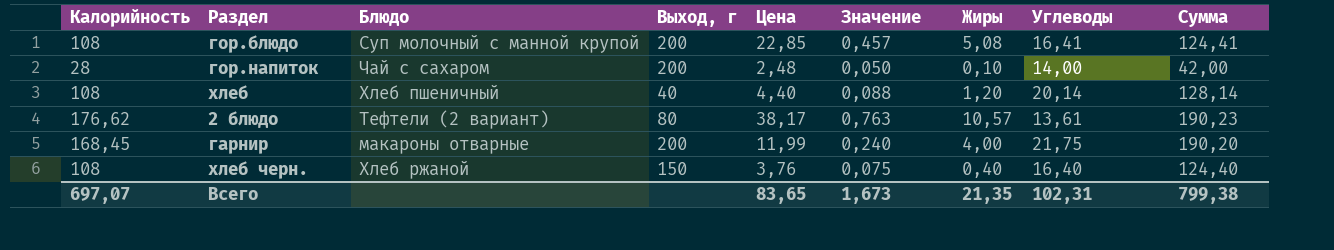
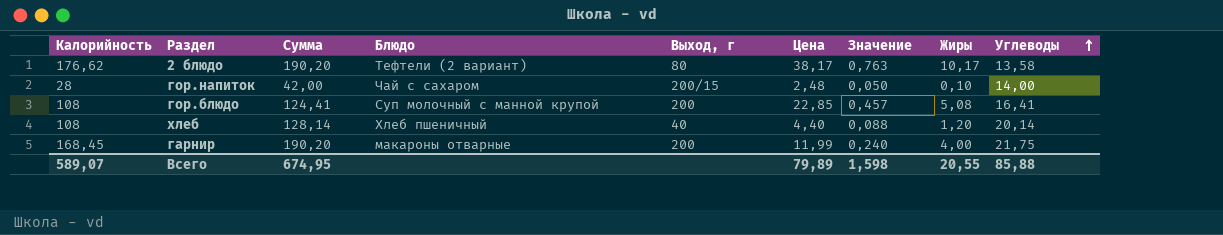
row order: none -> Углеводы ascending
column Сумма | position: 9 -> 3
row хлеб черн.: 108 | Хлеб ржаной | 150 | 3,76 | 0,075 | 0,40 | 16,40 | 124,40 -> none
2 блюдо | Сумма: 190,23 -> 190,20
2 блюдо | Жиры: 10,57 -> 10,17
2 блюдо | Углеводы: 13,61 -> 13,58
гор.напиток | Выход, г: 200 -> 200/15
Всего | Калорийность: 697,07 -> 589,07
Всего | Сумма: 799,38 -> 674,95
Всего | Цена: 83,65 -> 79,89
Всего | Значение: 1,673 -> 1,598
Всего | Жиры: 21,35 -> 20,55
Всего | Углеводы: 102,31 -> 85,88

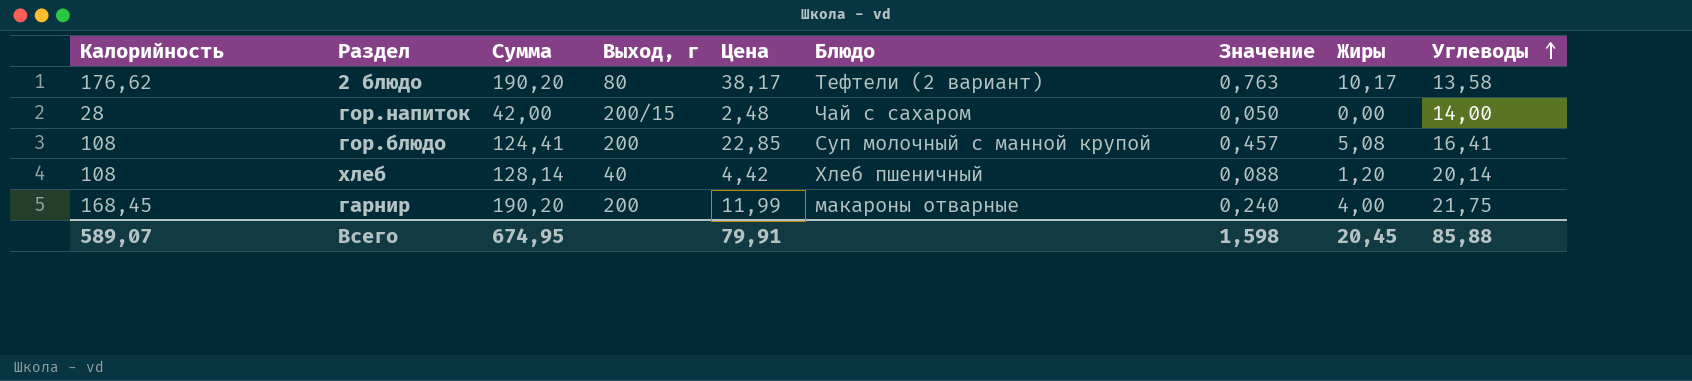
column Блюдо | position: 4 -> 6
гор.напиток | Жиры: 0,10 -> 0,00
хлеб | Цена: 4,40 -> 4,42
Всего | Цена: 79,89 -> 79,91
Всего | Жиры: 20,55 -> 20,45

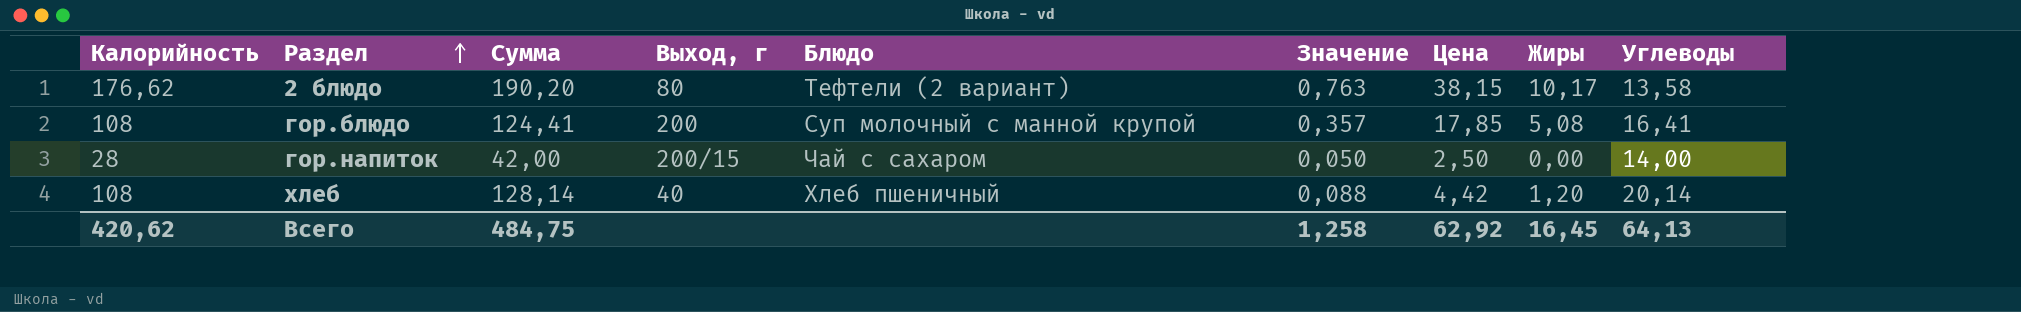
row order: Углеводы ascending -> Раздел ascending
column Цена | position: 5 -> 7
row гарнир: 168,45 | 190,20 | 200 | 11,99 | макароны отварные | 0,240 | 4,00 | 21,75 -> none
2 блюдо | Цена: 38,17 -> 38,15
гор.блюдо | Значение: 0,457 -> 0,357
гор.блюдо | Цена: 22,85 -> 17,85
гор.напиток | Цена: 2,48 -> 2,50
Всего | Калорийность: 589,07 -> 420,62
Всего | Сумма: 674,95 -> 484,75
Всего | Значение: 1,598 -> 1,258
Всего | Цена: 79,91 -> 62,92
Всего | Жиры: 20,45 -> 16,45
Всего | Углеводы: 85,88 -> 64,13

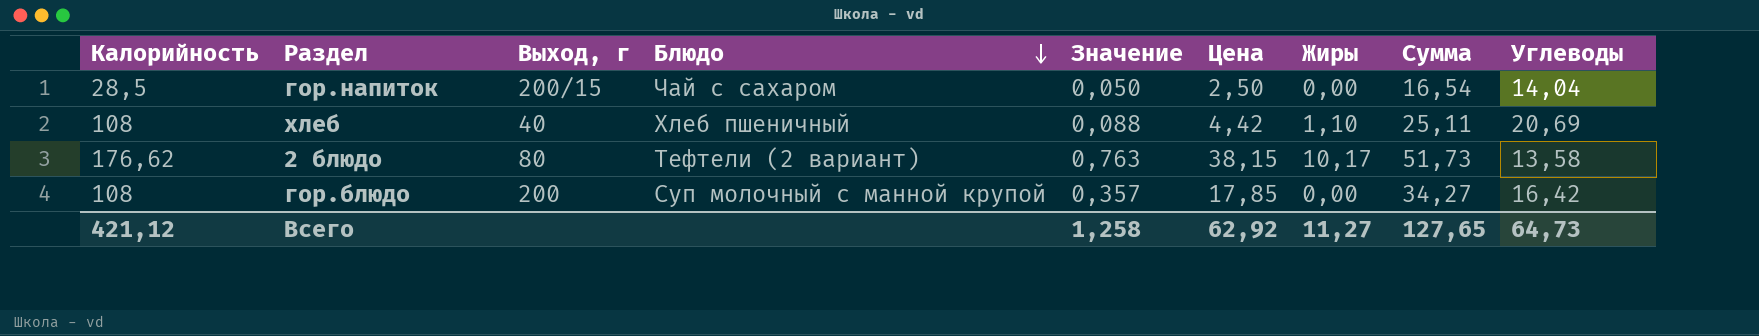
row order: Раздел ascending -> Блюдо descending
column Сумма | formula: [Калорийность] + [Углеводы] -> [Цена] + [Углеводы]
column Сумма | position: 3 -> 8
гор.напиток | Калорийность: 28 -> 28,5
гор.напиток | Углеводы: 14,00 -> 14,04
хлеб | Жиры: 1,20 -> 1,10
хлеб | Углеводы: 20,14 -> 20,69
гор.блюдо | Жиры: 5,08 -> 0,00
гор.блюдо | Углеводы: 16,41 -> 16,42
Всего | Калорийность: 420,62 -> 421,12
Всего | Жиры: 16,45 -> 11,27
Всего | Сумма: 484,75 -> 127,65
Всего | Углеводы: 64,13 -> 64,73

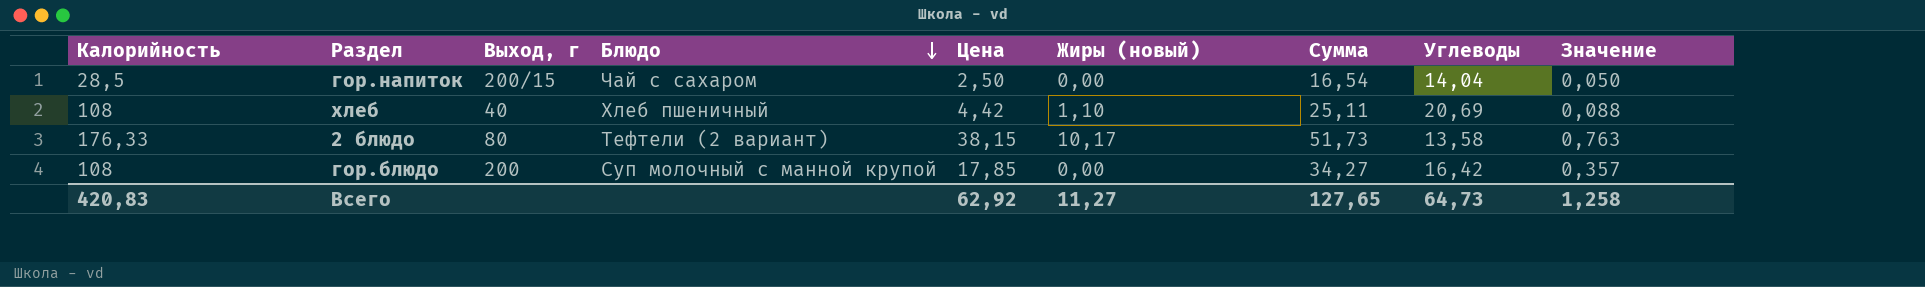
column name: Жиры -> Жиры (новый)
column Значение | position: 5 -> 9
2 блюдо | Калорийность: 176,62 -> 176,33
Всего | Калорийность: 421,12 -> 420,83

